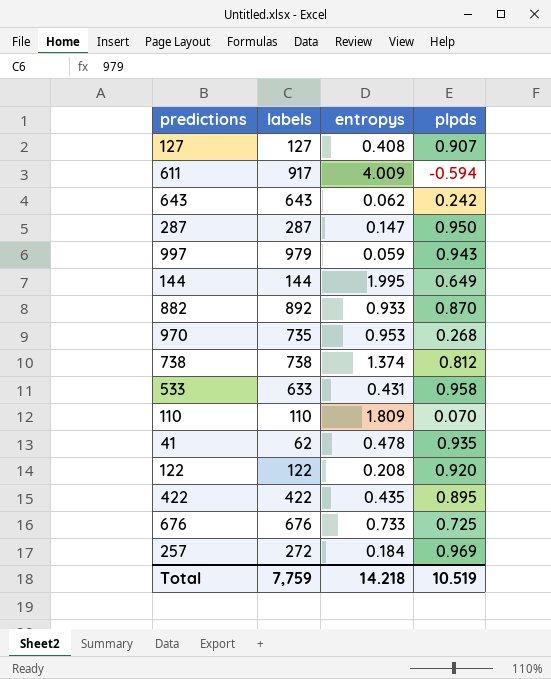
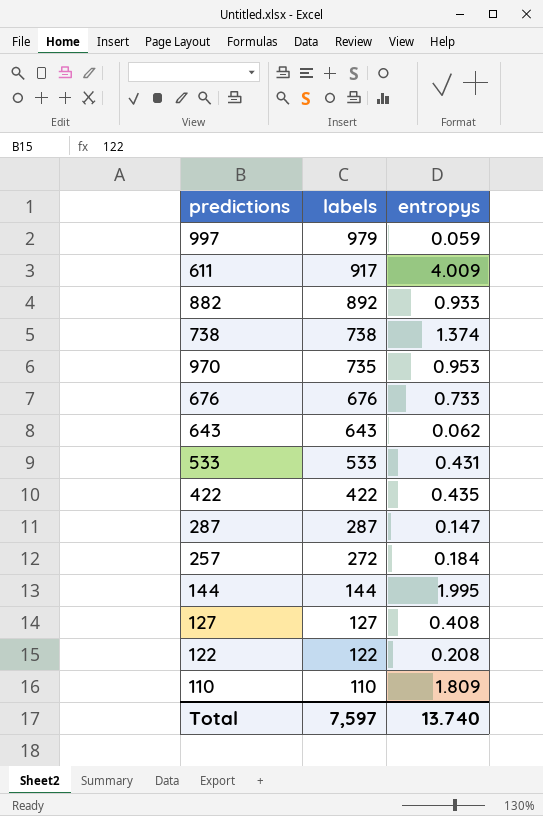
row order: none -> labels descending
column plpds | position: 4 -> none
row 41: 62 | 0.478 | 0.935 -> none
533 | labels: 633 -> 533
Total | labels: 7,759 -> 7,597
Total | entropys: 14.218 -> 13.740

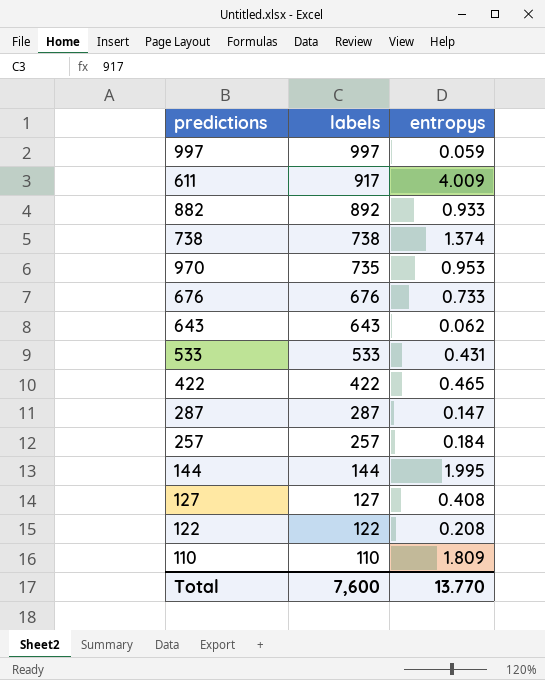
997 | labels: 979 -> 997
422 | entropys: 0.435 -> 0.465
257 | labels: 272 -> 257
Total | labels: 7,597 -> 7,600
Total | entropys: 13.740 -> 13.770

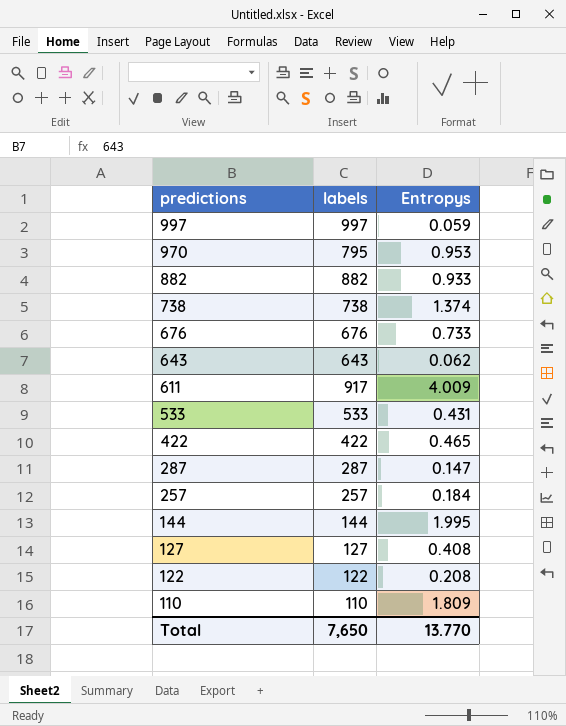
row order: labels descending -> predictions descending
column name: entropys -> Entropys
970 | labels: 735 -> 795
882 | labels: 892 -> 882
Total | labels: 7,600 -> 7,650

